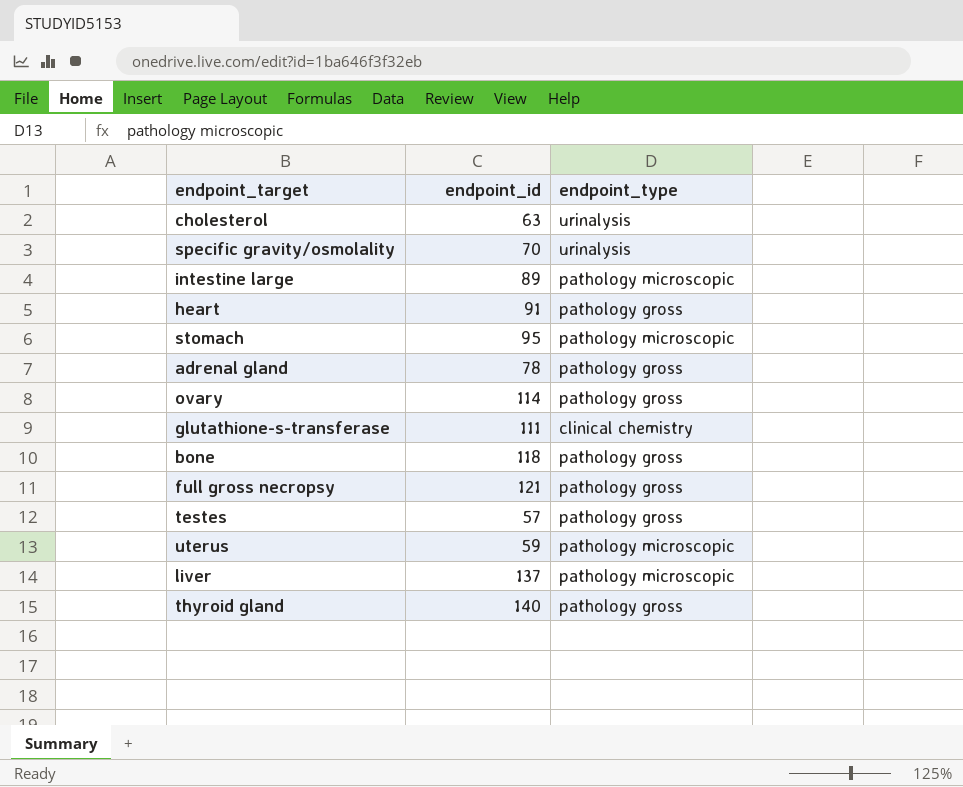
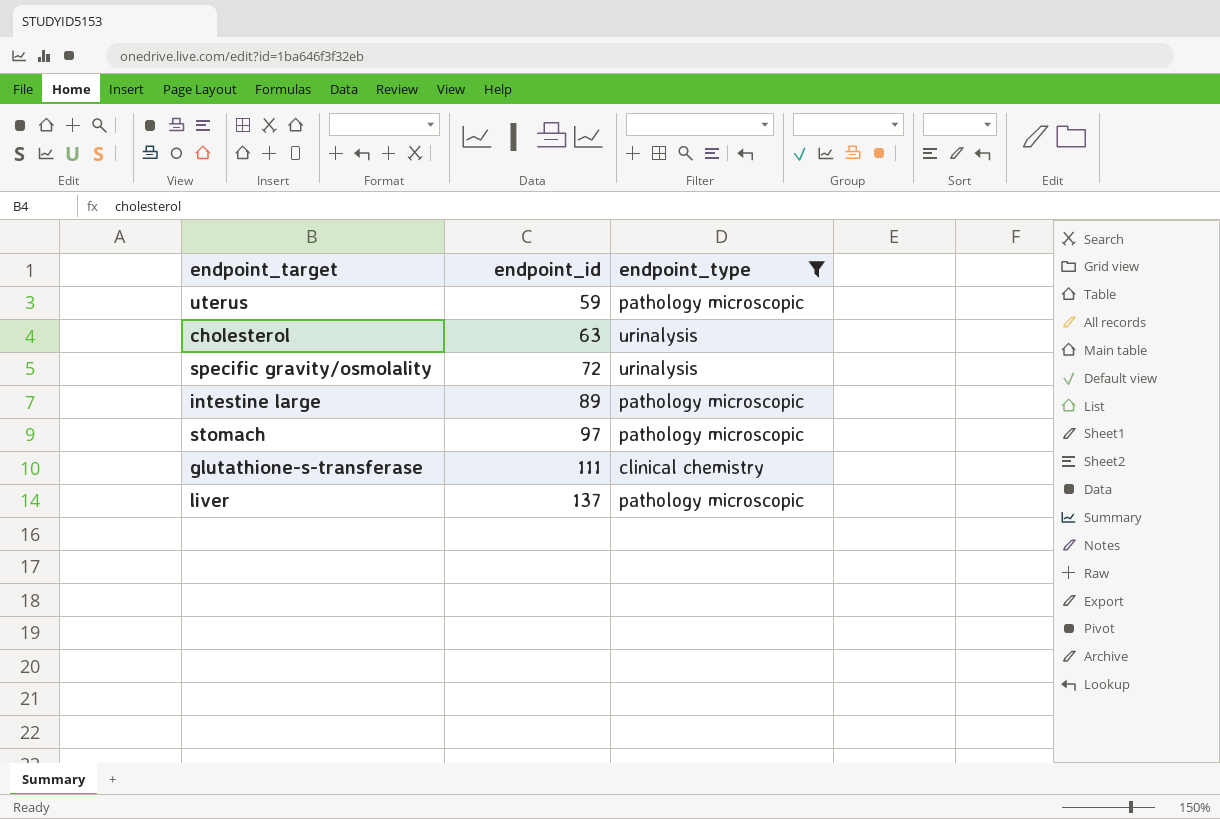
filter: none -> endpoint_type != pathology gross
row order: none -> endpoint_id ascending
specific gravity/osmolality | endpoint_id: 70 -> 72
stomach | endpoint_id: 95 -> 97

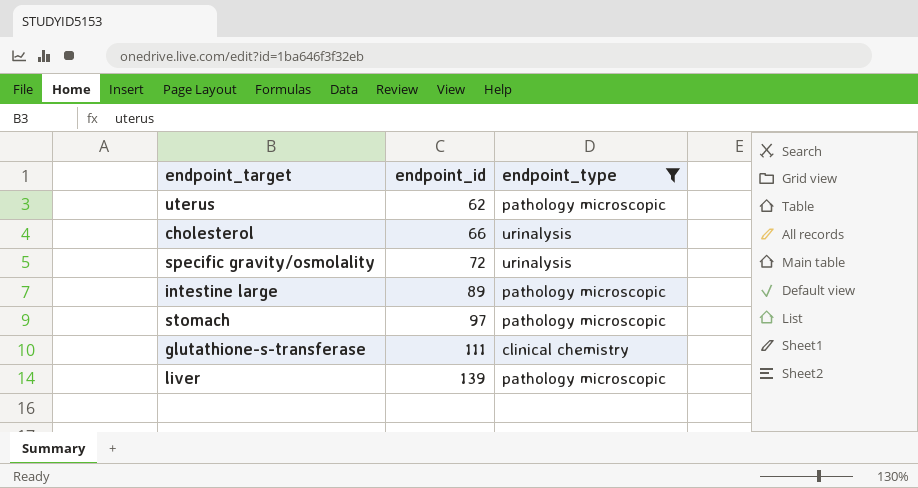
uterus | endpoint_id: 59 -> 62
cholesterol | endpoint_id: 63 -> 66
liver | endpoint_id: 137 -> 139

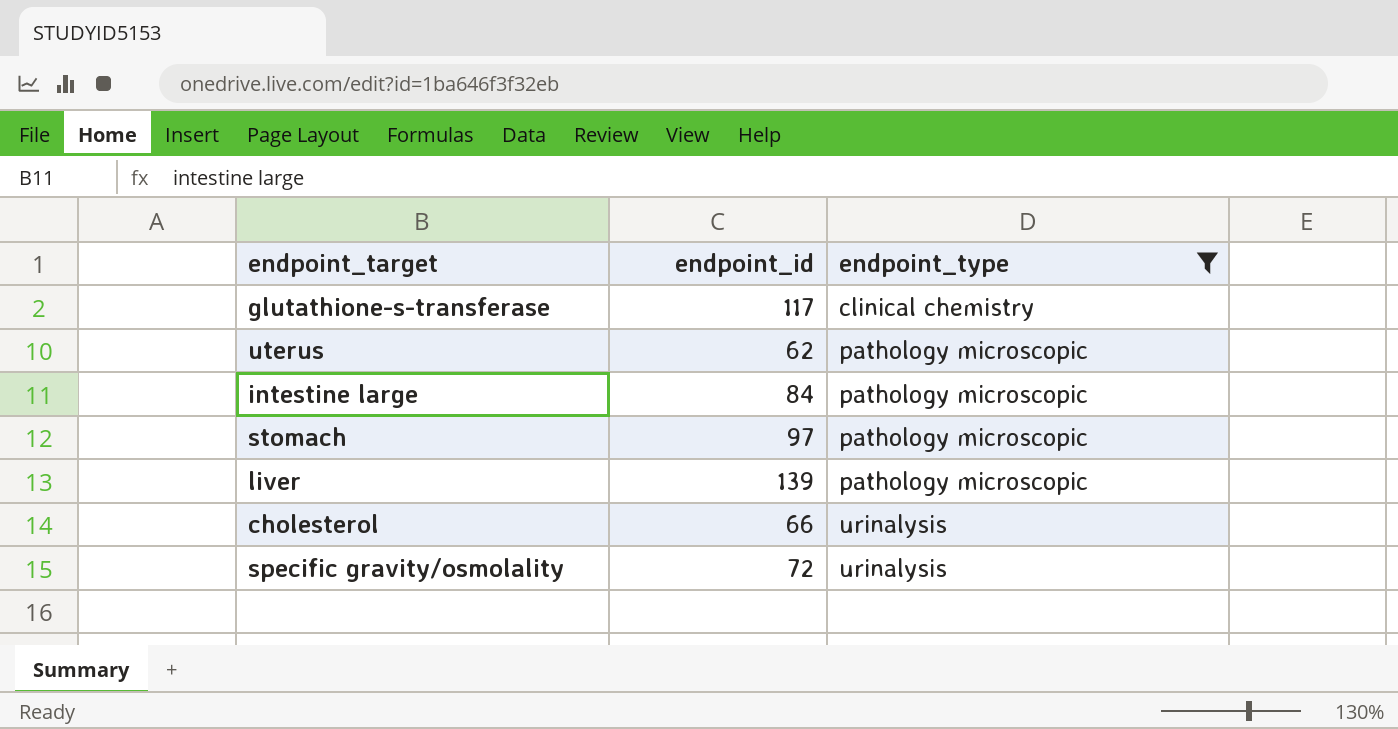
row order: endpoint_id ascending -> endpoint_type ascending
glutathione-s-transferase | endpoint_id: 111 -> 117
intestine large | endpoint_id: 89 -> 84

